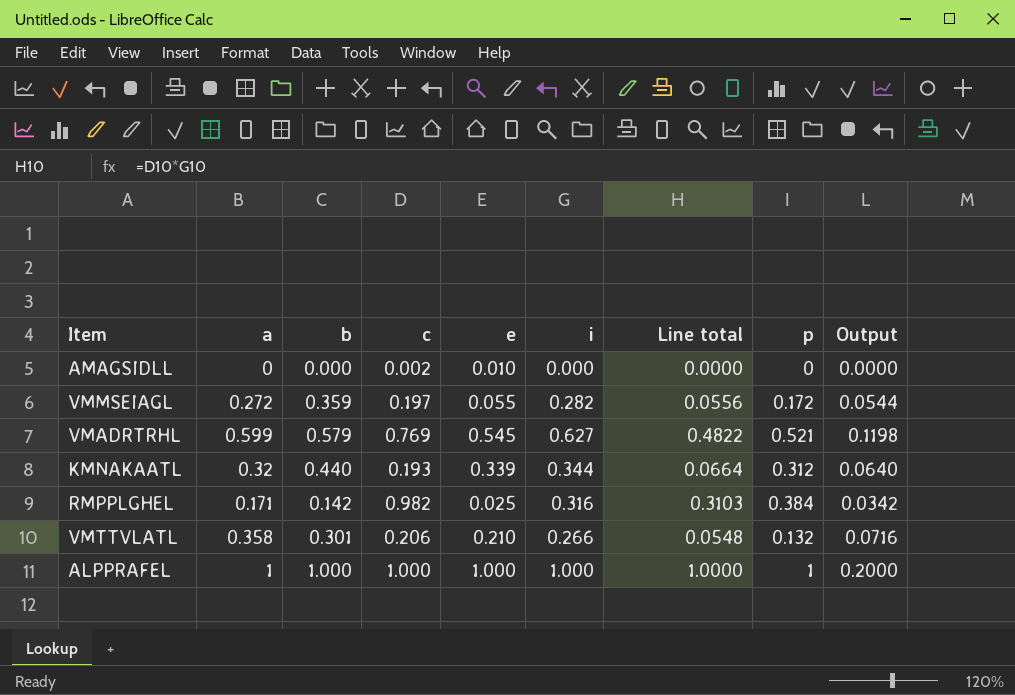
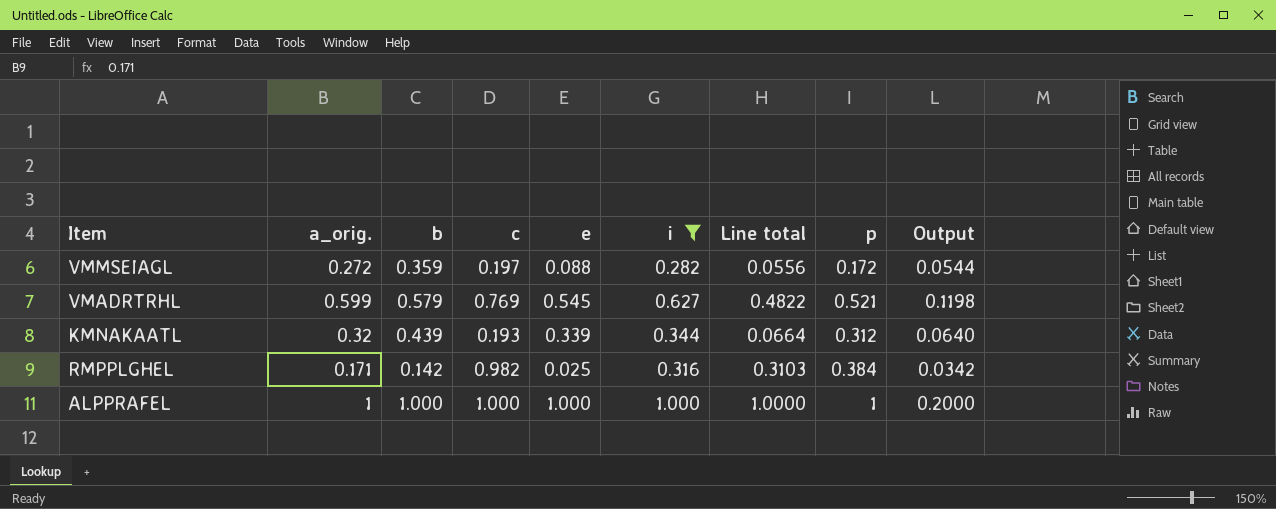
filter: none -> i >= 0.282
column name: a -> a_orig.
VMMSEIAGL | e: 0.055 -> 0.088
KMNAKAATL | b: 0.440 -> 0.439

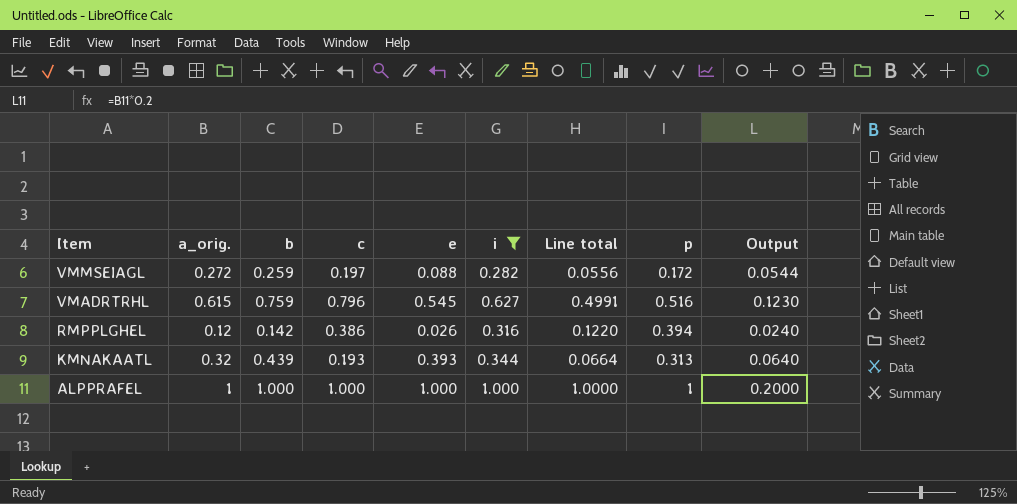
row order: none -> Item descending
VMMSEIAGL | b: 0.359 -> 0.259
VMADRTRHL | a_orig.: 0.599 -> 0.615
VMADRTRHL | b: 0.579 -> 0.759
VMADRTRHL | c: 0.769 -> 0.796
VMADRTRHL | Line total: 0.4822 -> 0.4991
VMADRTRHL | p: 0.521 -> 0.516
VMADRTRHL | Output: 0.1198 -> 0.1230
RMPPLGHEL | a_orig.: 0.171 -> 0.12
RMPPLGHEL | c: 0.982 -> 0.386
RMPPLGHEL | e: 0.025 -> 0.026
RMPPLGHEL | Line total: 0.3103 -> 0.1220
RMPPLGHEL | p: 0.384 -> 0.394
RMPPLGHEL | Output: 0.0342 -> 0.0240
KMNAKAATL | e: 0.339 -> 0.393
KMNAKAATL | p: 0.312 -> 0.313

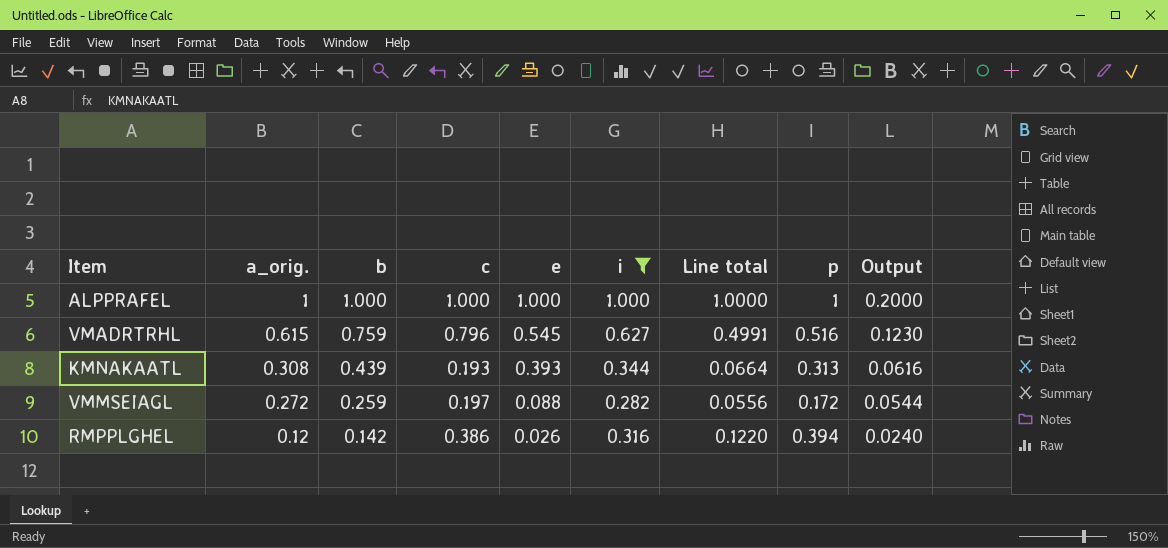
row order: Item descending -> a_orig. descending
KMNAKAATL | a_orig.: 0.32 -> 0.308
KMNAKAATL | Output: 0.0640 -> 0.0616

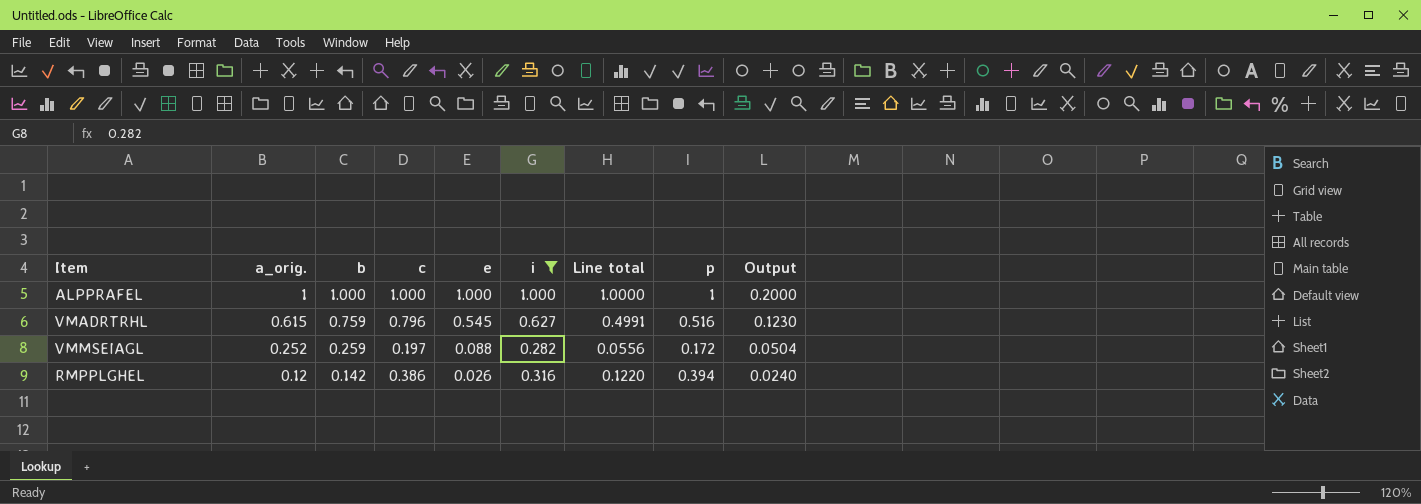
row KMNAKAATL: 0.308 | 0.439 | 0.193 | 0.393 | 0.344 | 0.0664 | 0.313 | 0.0616 -> none
VMMSEIAGL | a_orig.: 0.272 -> 0.252
VMMSEIAGL | Output: 0.0544 -> 0.0504

